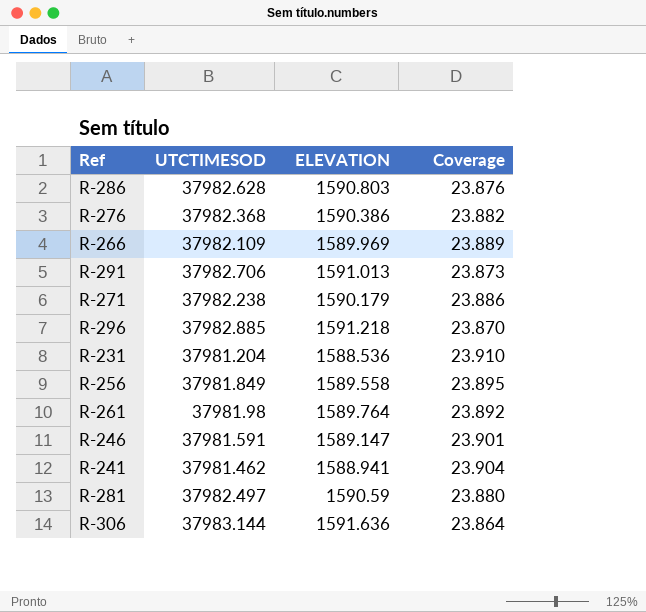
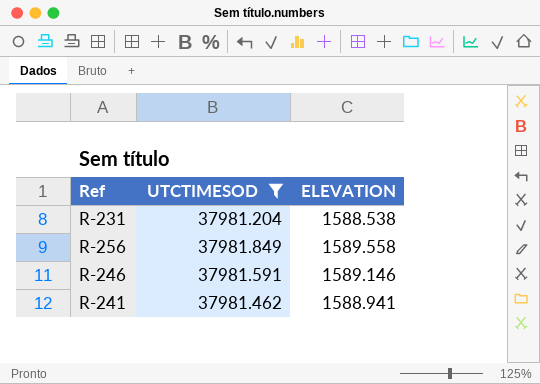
filter: none -> UTCTIMESOD <= 37981.849
column Coverage | formula: [UTCTIMESOD] / [ELEVATION] -> none
R-231 | ELEVATION: 1588.536 -> 1588.538
R-246 | ELEVATION: 1589.147 -> 1589.146

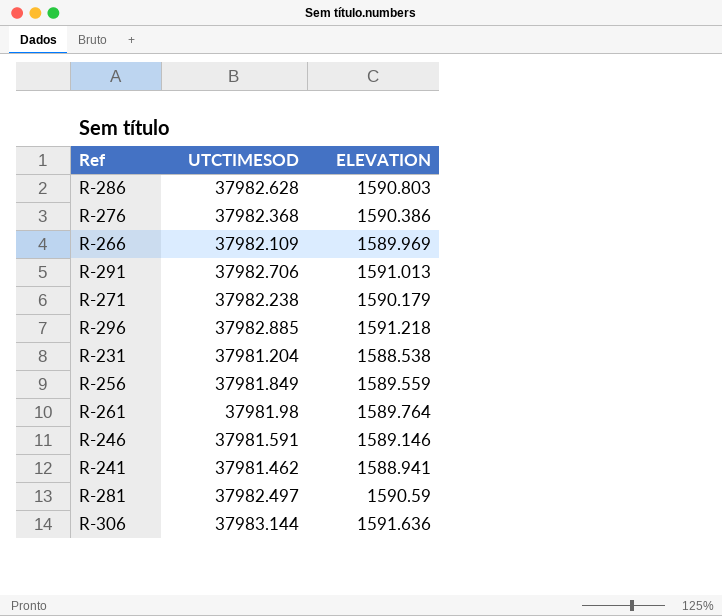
filter: UTCTIMESOD <= 37981.849 -> none
R-256 | ELEVATION: 1589.558 -> 1589.559

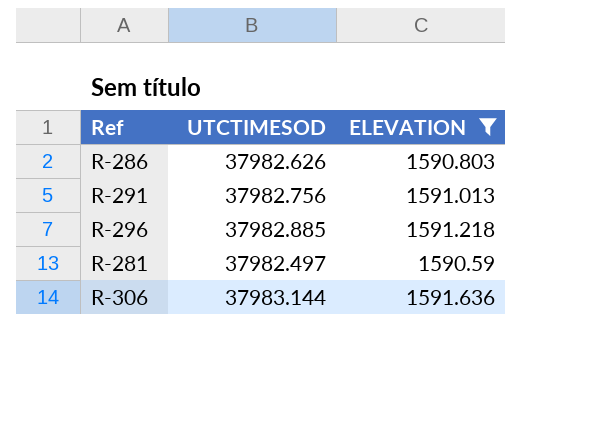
filter: none -> ELEVATION >= 1590.59
R-286 | UTCTIMESOD: 37982.628 -> 37982.626
R-291 | UTCTIMESOD: 37982.706 -> 37982.756

